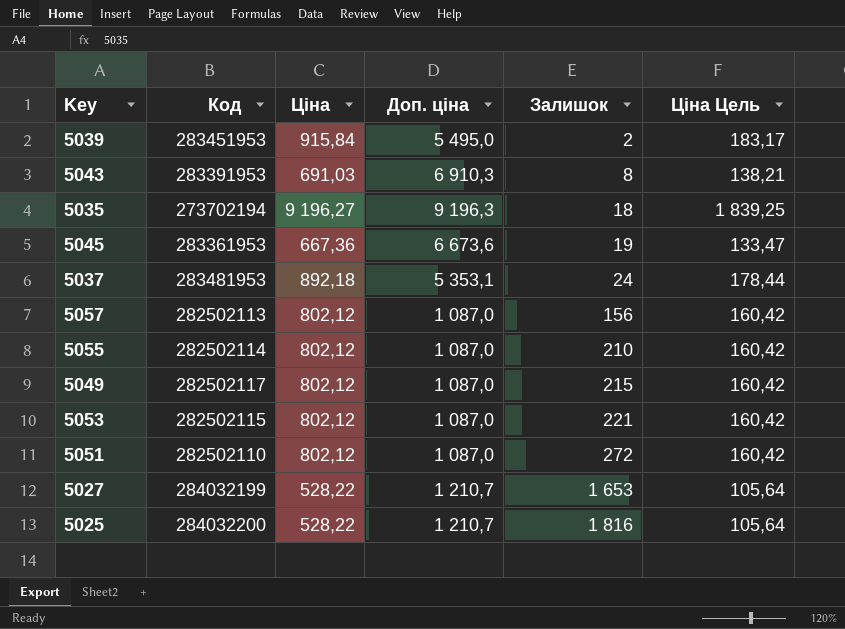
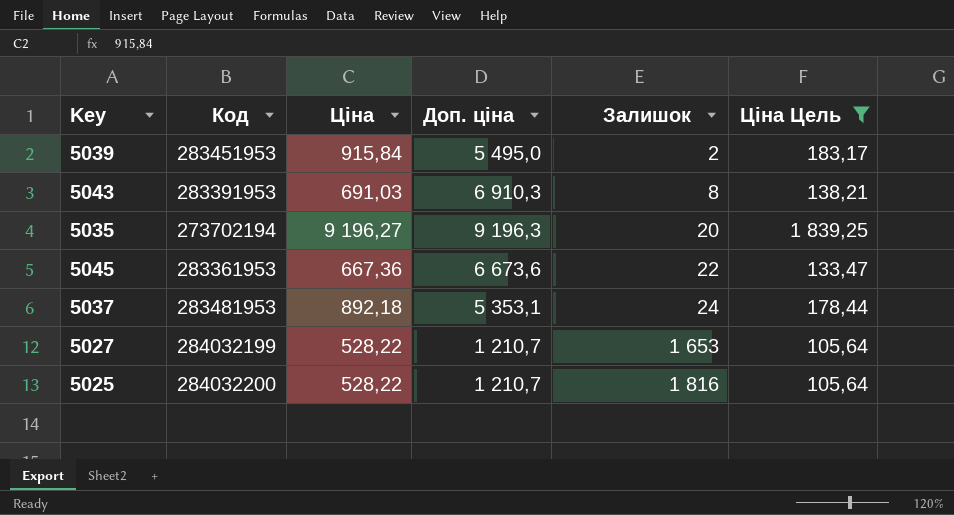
filter: none -> Ціна Цель != 160,42
5035 | Залишок: 18 -> 20
5045 | Залишок: 19 -> 22

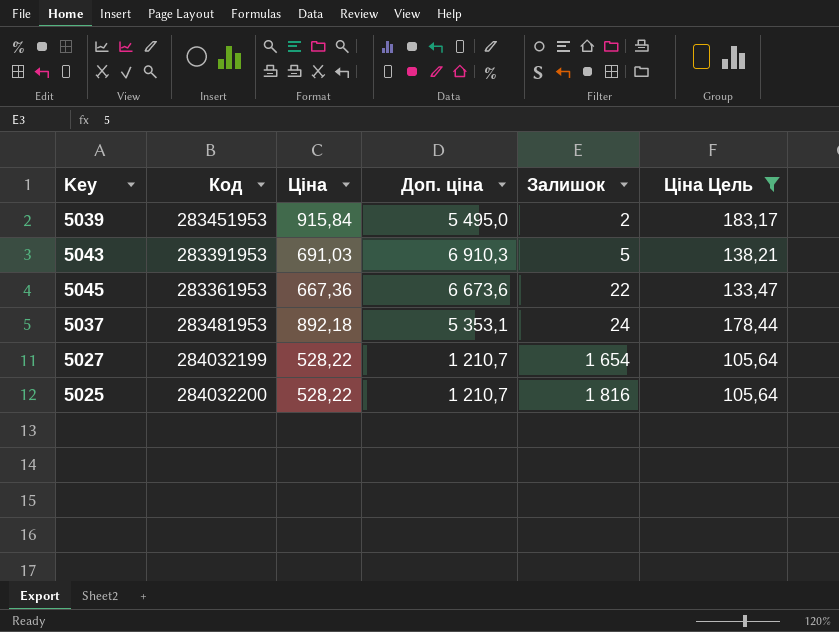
row 5035: 273702194 | 9 196,27 | 9 196,3 | 20 | 1 839,25 -> none
5043 | Залишок: 8 -> 5
5027 | Залишок: 1 653 -> 1 654

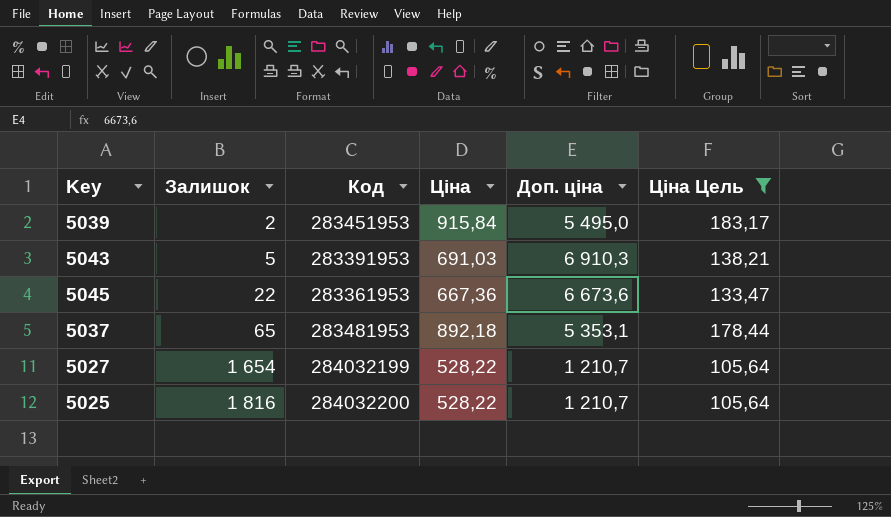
column Залишок | position: 5 -> 2
5037 | Залишок: 24 -> 65

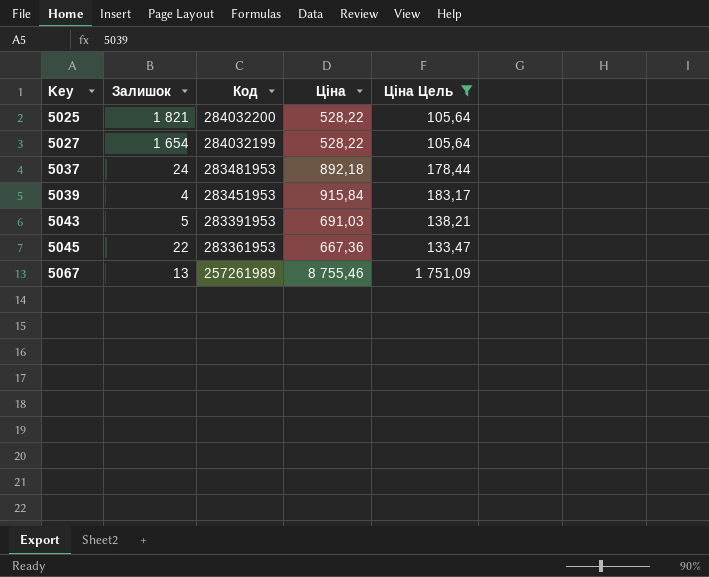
row order: Залишок ascending -> Key ascending
column Доп. ціна | position: 5 -> none
5025 | Залишок: 1 816 -> 1 821
5037 | Залишок: 65 -> 24
5039 | Залишок: 2 -> 4
row 5067: none -> 13 | 257261989 | 8 755,46 | 1 751,09

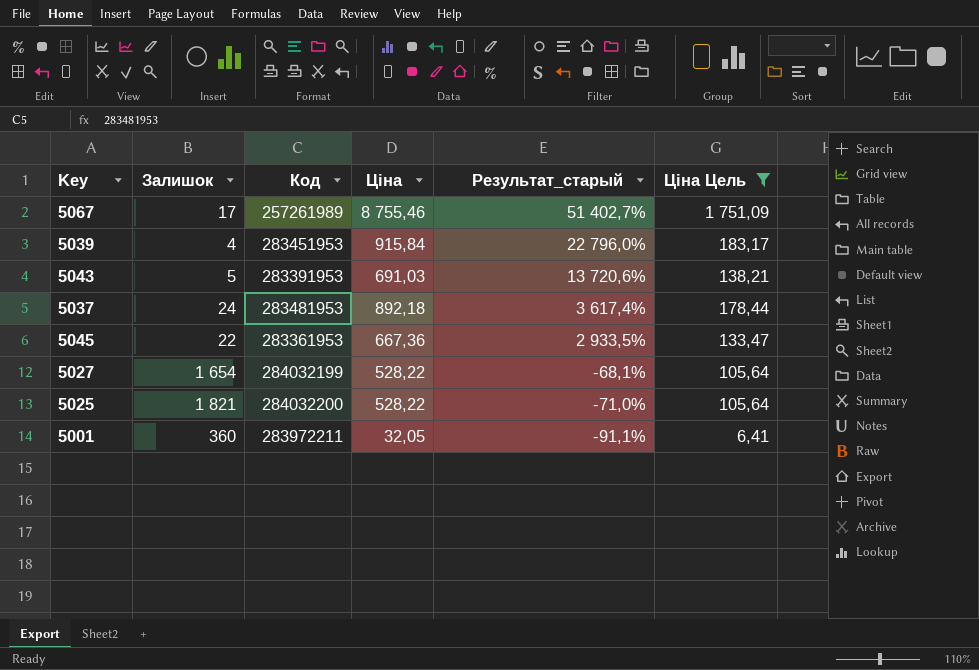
row order: Key ascending -> Результат_старый descending
column Результат_старый | formula: none -> ([Ціна] - [Залишок]) / [Залишок]
5067 | Залишок: 13 -> 17
row 5001: none -> 360 | 283972211 | 32,05 | -91,1% | 6,41

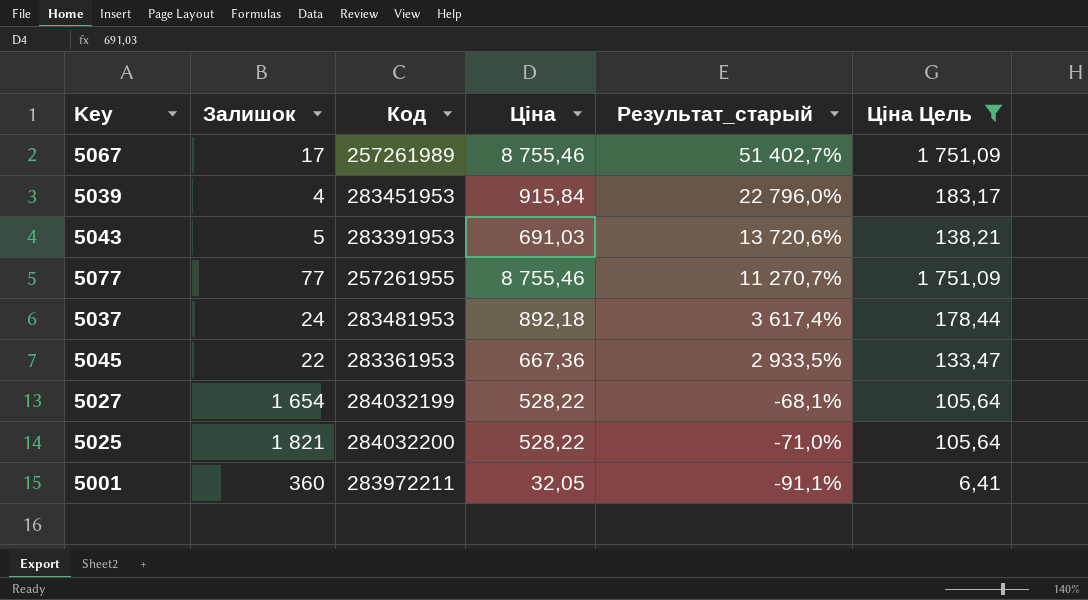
row 5077: none -> 77 | 257261955 | 8 755,46 | 11 270,7% | 1 751,09

